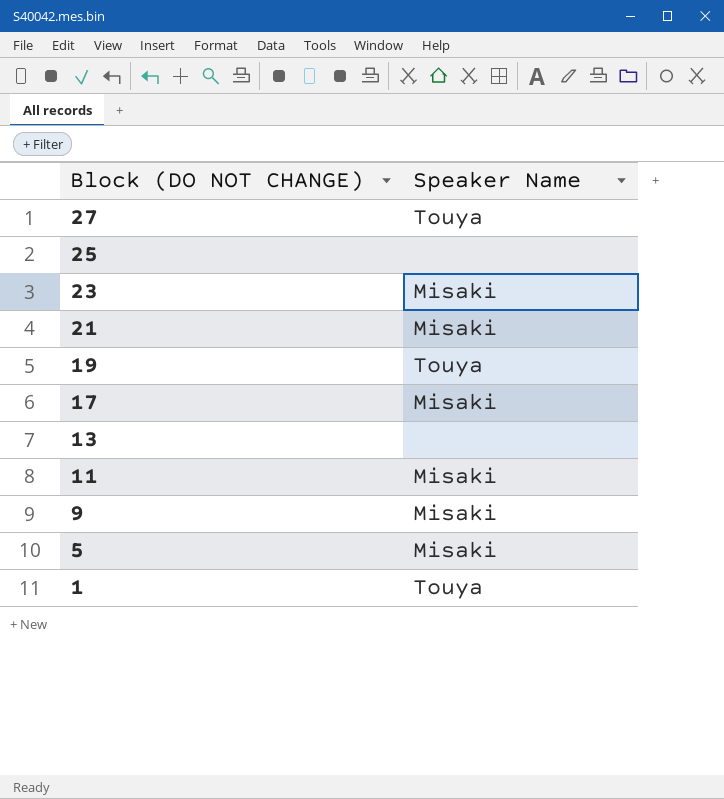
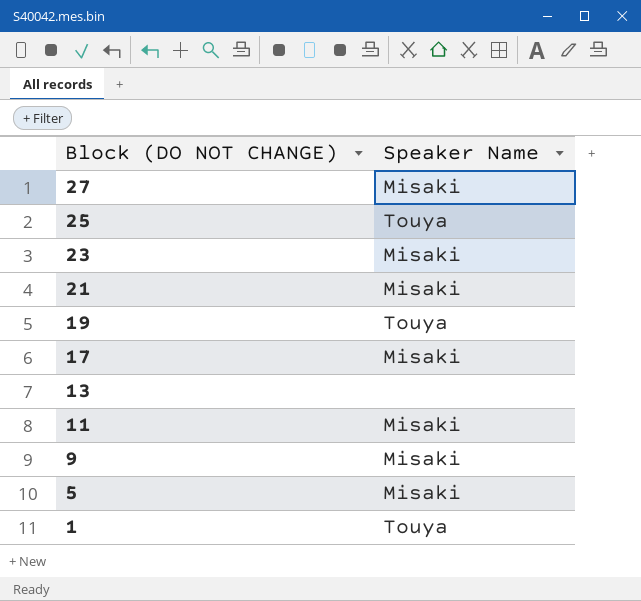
27 | Speaker Name: Touya -> Misaki
25 | Speaker Name: none -> Touya

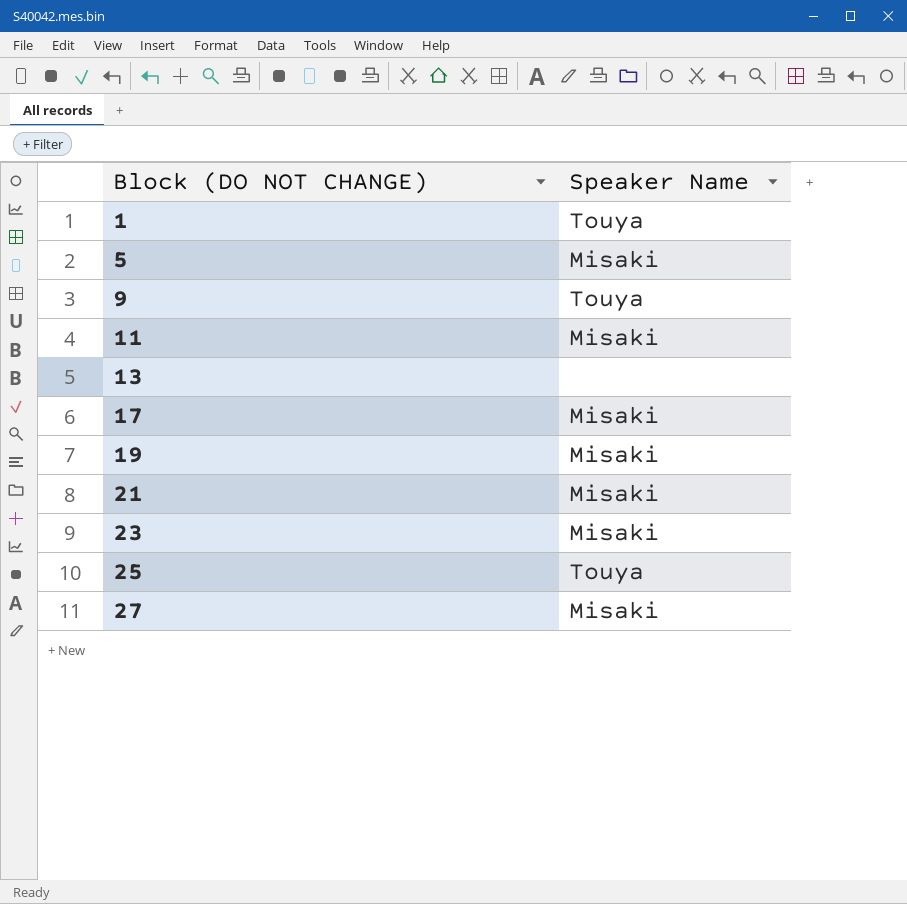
row order: Block (DO NOT CHANGE) descending -> Block (DO NOT CHANGE) ascending
9 | Speaker Name: Misaki -> Touya
19 | Speaker Name: Touya -> Misaki

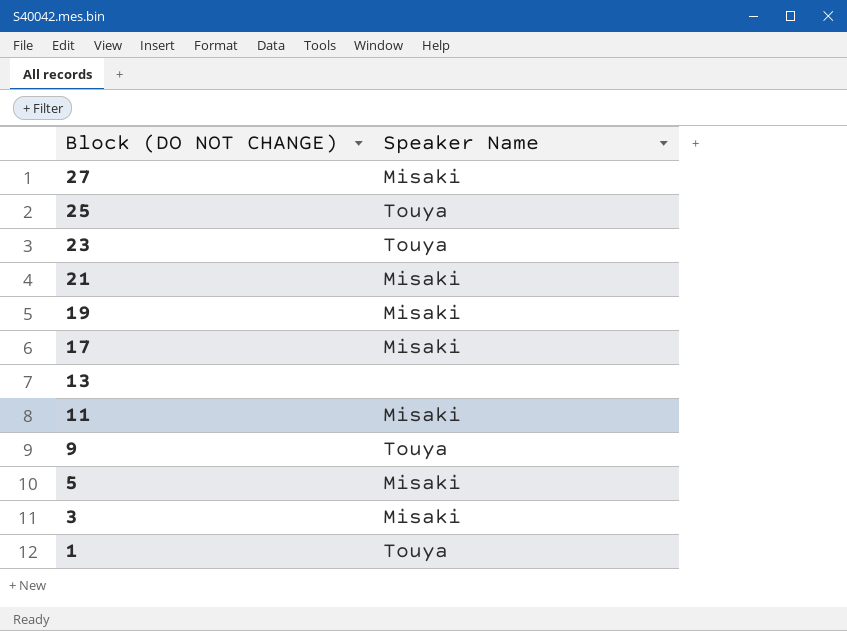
row order: Block (DO NOT CHANGE) ascending -> Block (DO NOT CHANGE) descending
23 | Speaker Name: Misaki -> Touya
row 3: none -> Misaki

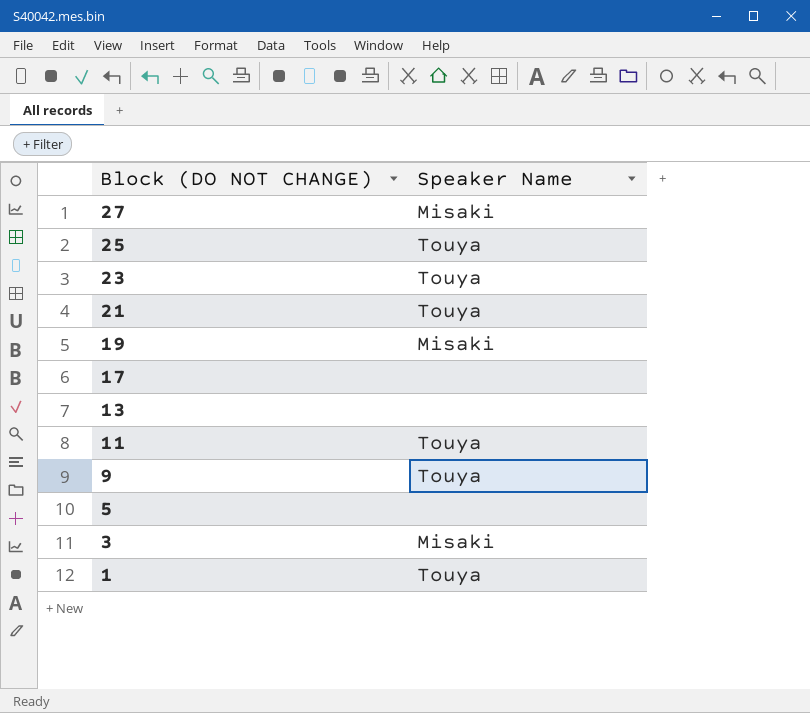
21 | Speaker Name: Misaki -> Touya
17 | Speaker Name: Misaki -> none
11 | Speaker Name: Misaki -> Touya
5 | Speaker Name: Misaki -> none

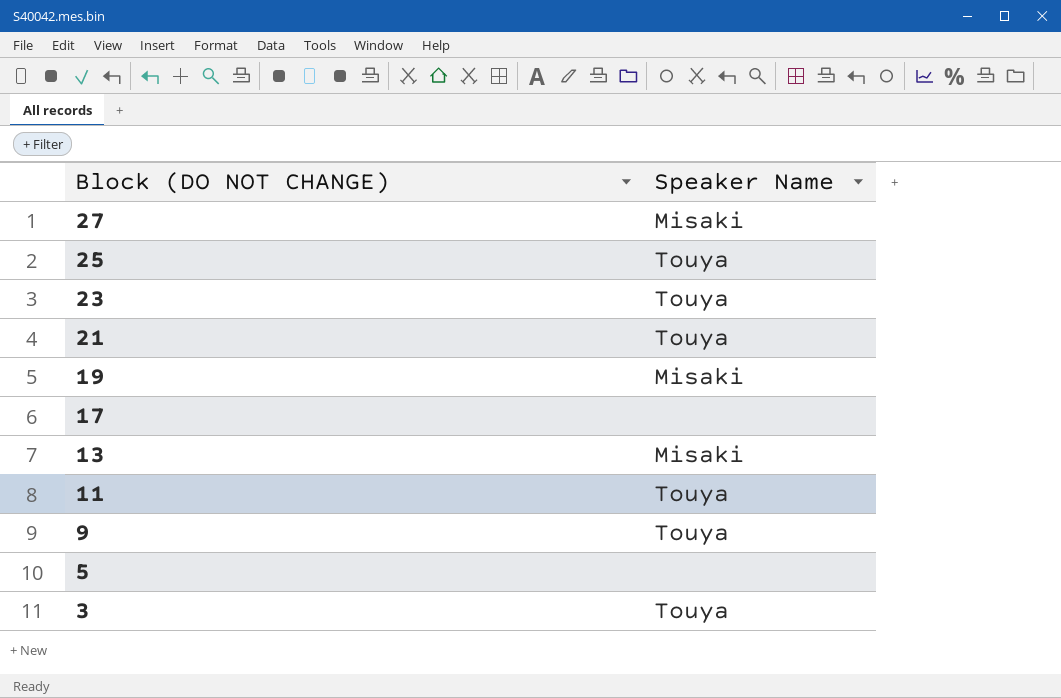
row 1: Touya -> none
13 | Speaker Name: none -> Misaki
3 | Speaker Name: Misaki -> Touya

